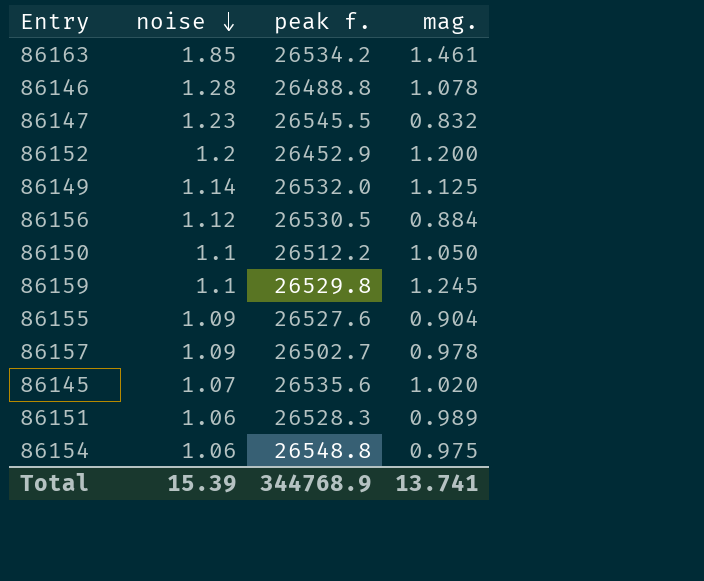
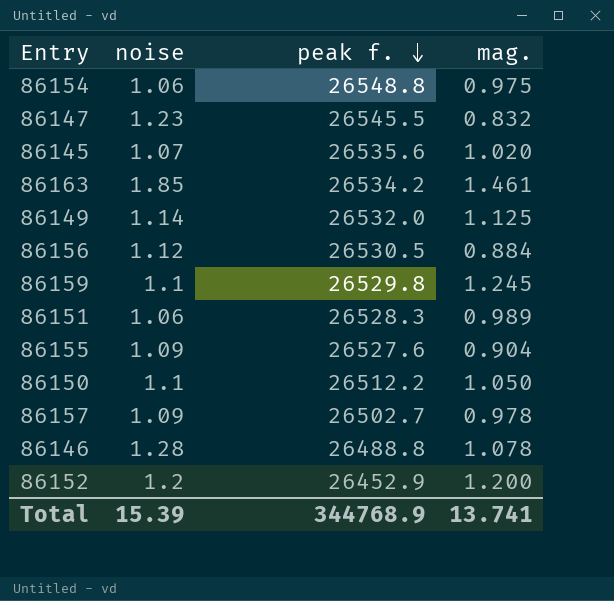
row order: noise descending -> peak f. descending

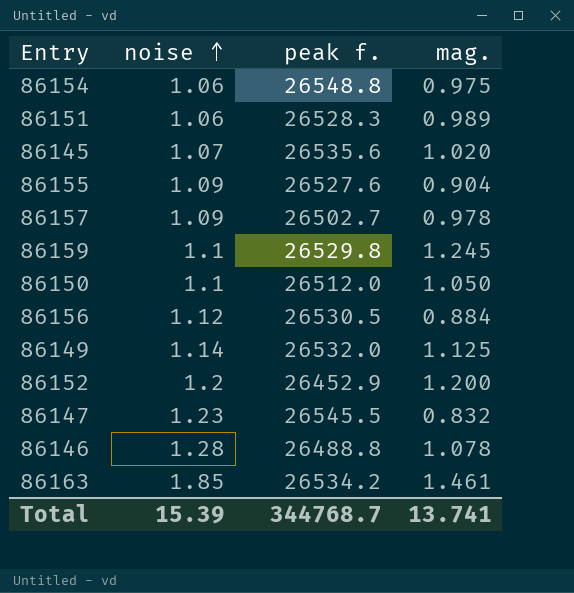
row order: peak f. descending -> noise ascending
86150 | peak f.: 26512.2 -> 26512.0
Total | peak f.: 344768.9 -> 344768.7

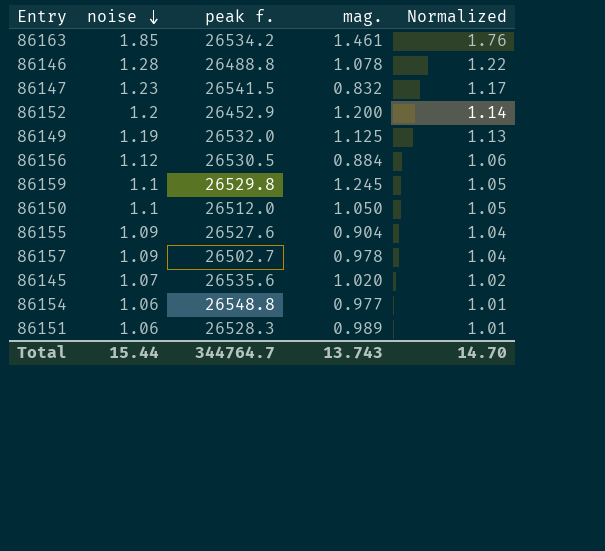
row order: noise ascending -> noise descending
column Normalized | formula: none -> [noise] * 0.95
86147 | peak f.: 26545.5 -> 26541.5
86149 | noise: 1.14 -> 1.19
86154 | mag.: 0.975 -> 0.977
Total | noise: 15.39 -> 15.44
Total | peak f.: 344768.7 -> 344764.7
Total | mag.: 13.741 -> 13.743

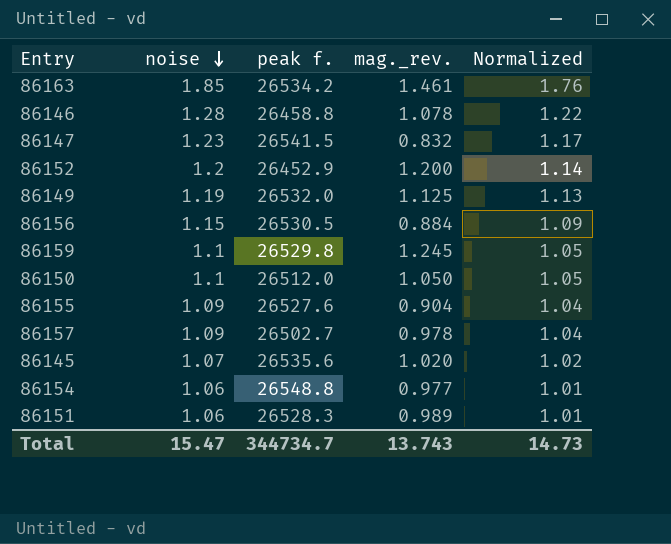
column name: mag. -> mag._rev.
86146 | peak f.: 26488.8 -> 26458.8
86156 | noise: 1.12 -> 1.15
86156 | Normalized: 1.06 -> 1.09
Total | noise: 15.44 -> 15.47
Total | peak f.: 344764.7 -> 344734.7
Total | Normalized: 14.70 -> 14.73

